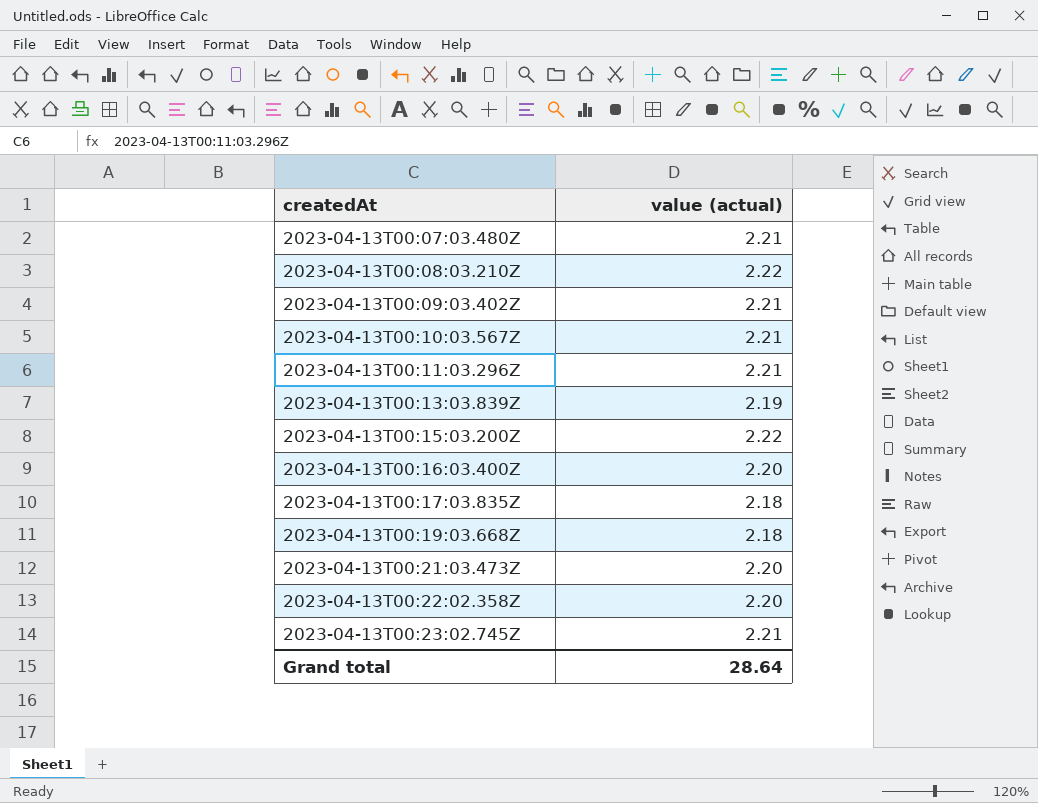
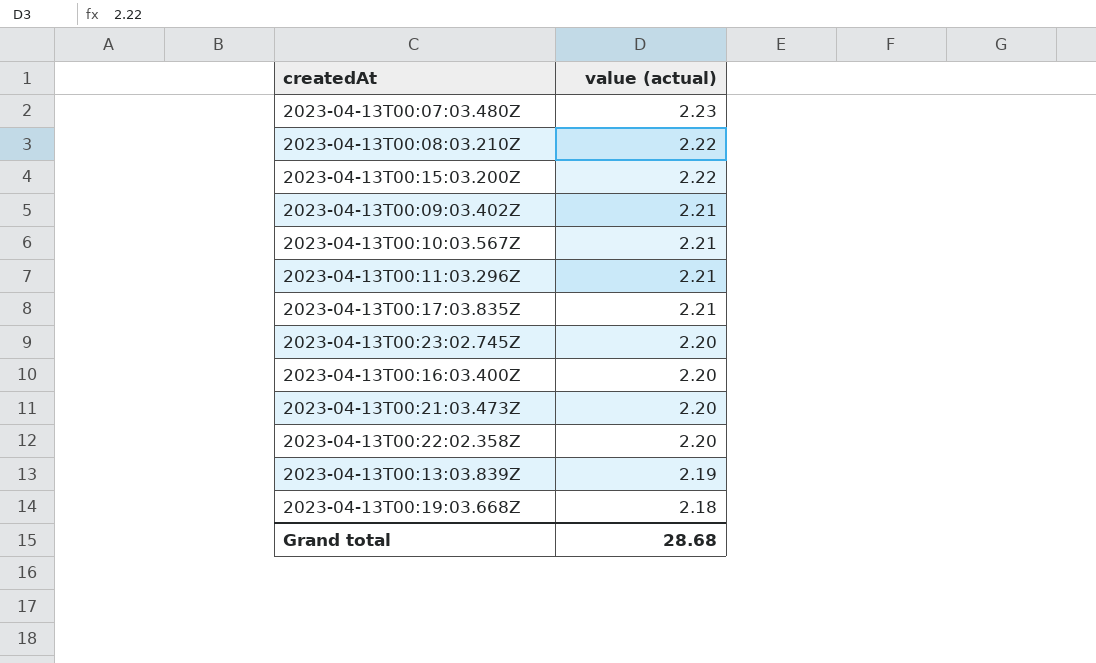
row order: createdAt ascending -> value (actual) descending
2023-04-13T00:07:03.480Z | value (actual): 2.21 -> 2.23
2023-04-13T00:17:03.835Z | value (actual): 2.18 -> 2.21
2023-04-13T00:23:02.745Z | value (actual): 2.21 -> 2.20
Grand total | value (actual): 28.64 -> 28.68

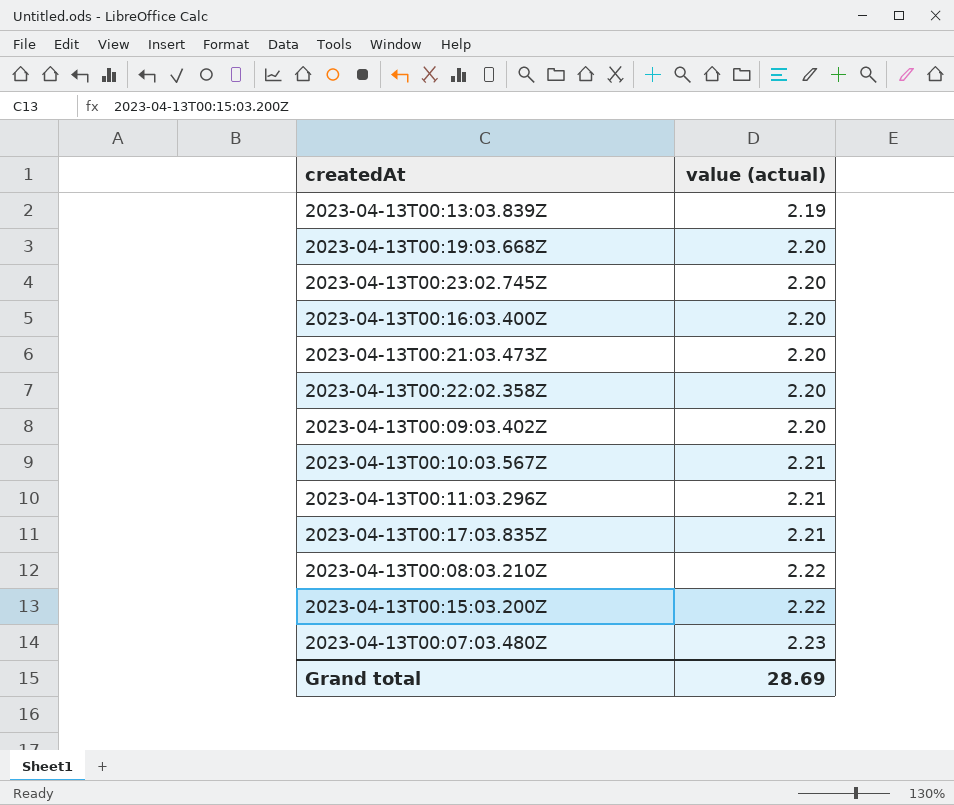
row order: value (actual) descending -> value (actual) ascending
2023-04-13T00:19:03.668Z | value (actual): 2.18 -> 2.20
2023-04-13T00:09:03.402Z | value (actual): 2.21 -> 2.20
Grand total | value (actual): 28.68 -> 28.69

